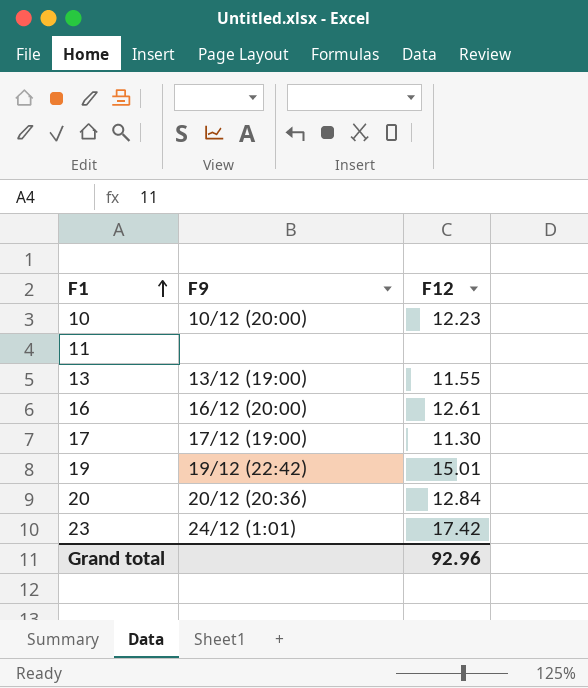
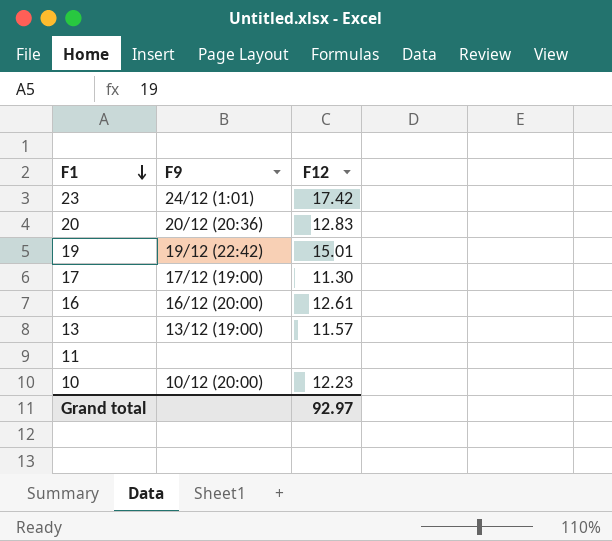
row order: F1 ascending -> F1 descending
20 | F12: 12.84 -> 12.83
13 | F12: 11.55 -> 11.57
Grand total | F12: 92.96 -> 92.97

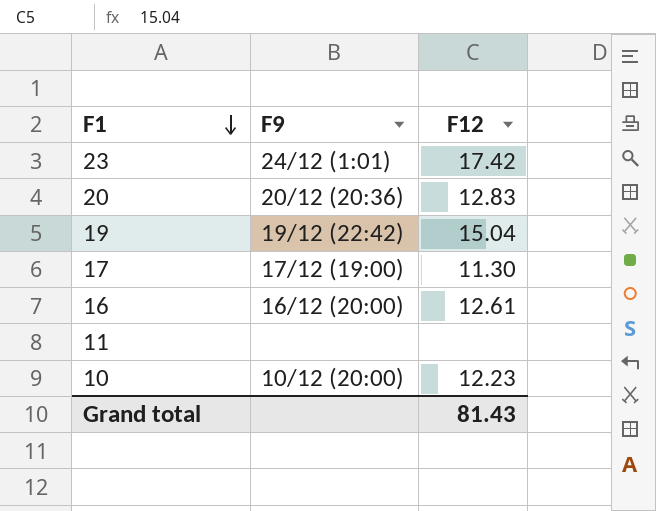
row 13: 13/12 (19:00) | 11.57 -> none
19 | F12: 15.01 -> 15.04
Grand total | F12: 92.97 -> 81.43

